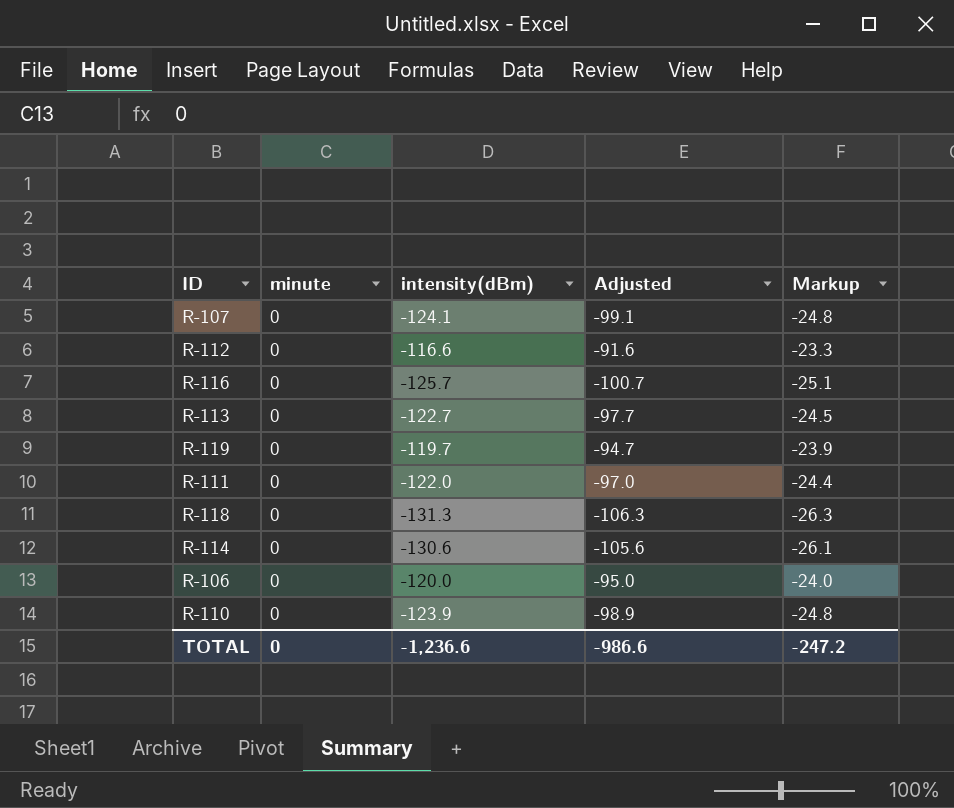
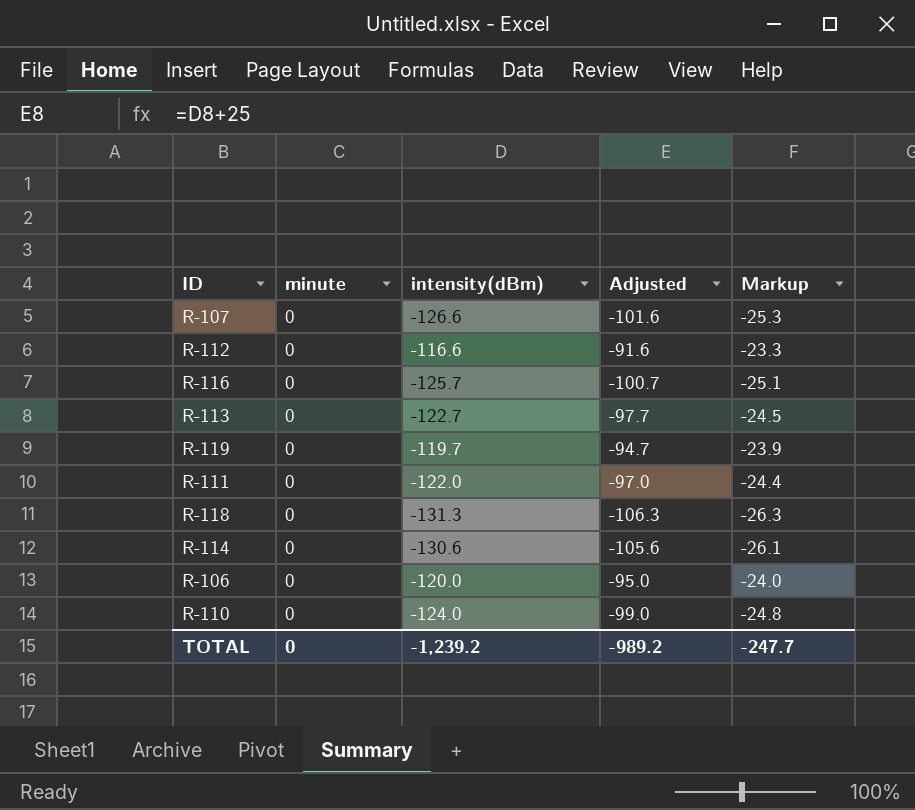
R-107 | intensity(dBm): -124.1 -> -126.6
R-107 | Adjusted: -99.1 -> -101.6
R-107 | Markup: -24.8 -> -25.3
R-110 | intensity(dBm): -123.9 -> -124.0
R-110 | Adjusted: -98.9 -> -99.0
TOTAL | intensity(dBm): -1,236.6 -> -1,239.2
TOTAL | Adjusted: -986.6 -> -989.2
TOTAL | Markup: -247.2 -> -247.7

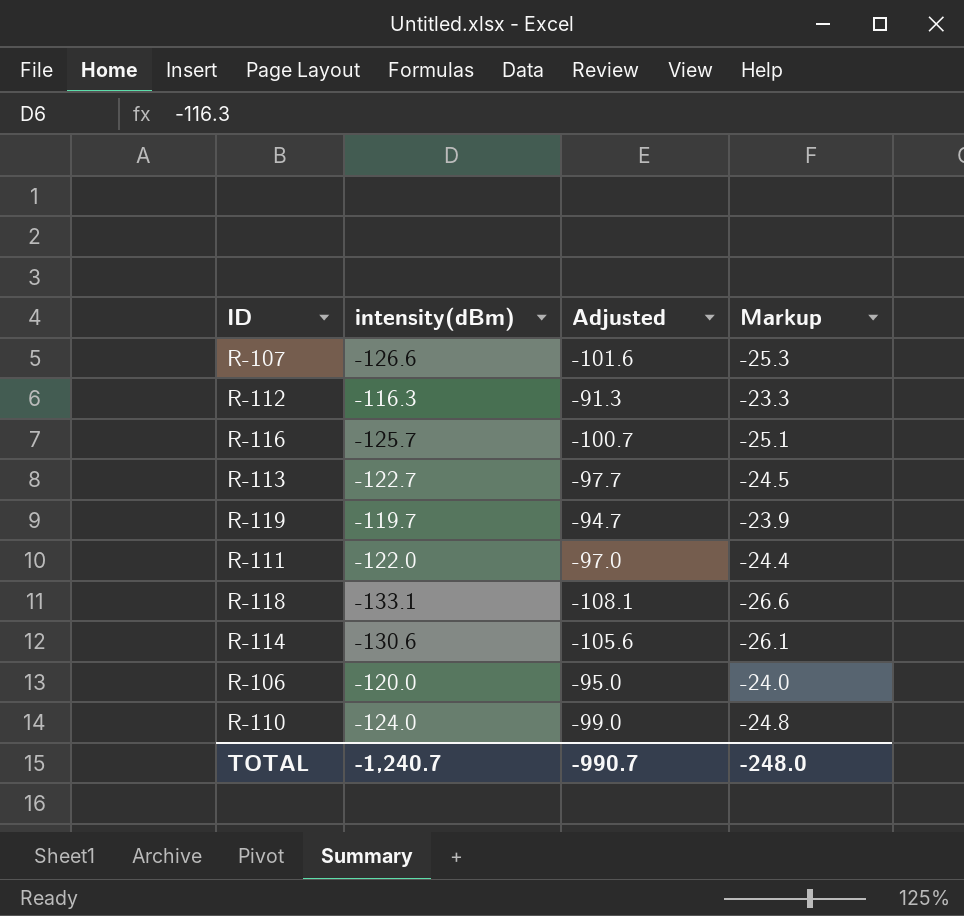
column minute | position: 2 -> none
R-112 | intensity(dBm): -116.6 -> -116.3
R-112 | Adjusted: -91.6 -> -91.3
R-118 | intensity(dBm): -131.3 -> -133.1
R-118 | Adjusted: -106.3 -> -108.1
R-118 | Markup: -26.3 -> -26.6
TOTAL | intensity(dBm): -1,239.2 -> -1,240.7
TOTAL | Adjusted: -989.2 -> -990.7
TOTAL | Markup: -247.7 -> -248.0

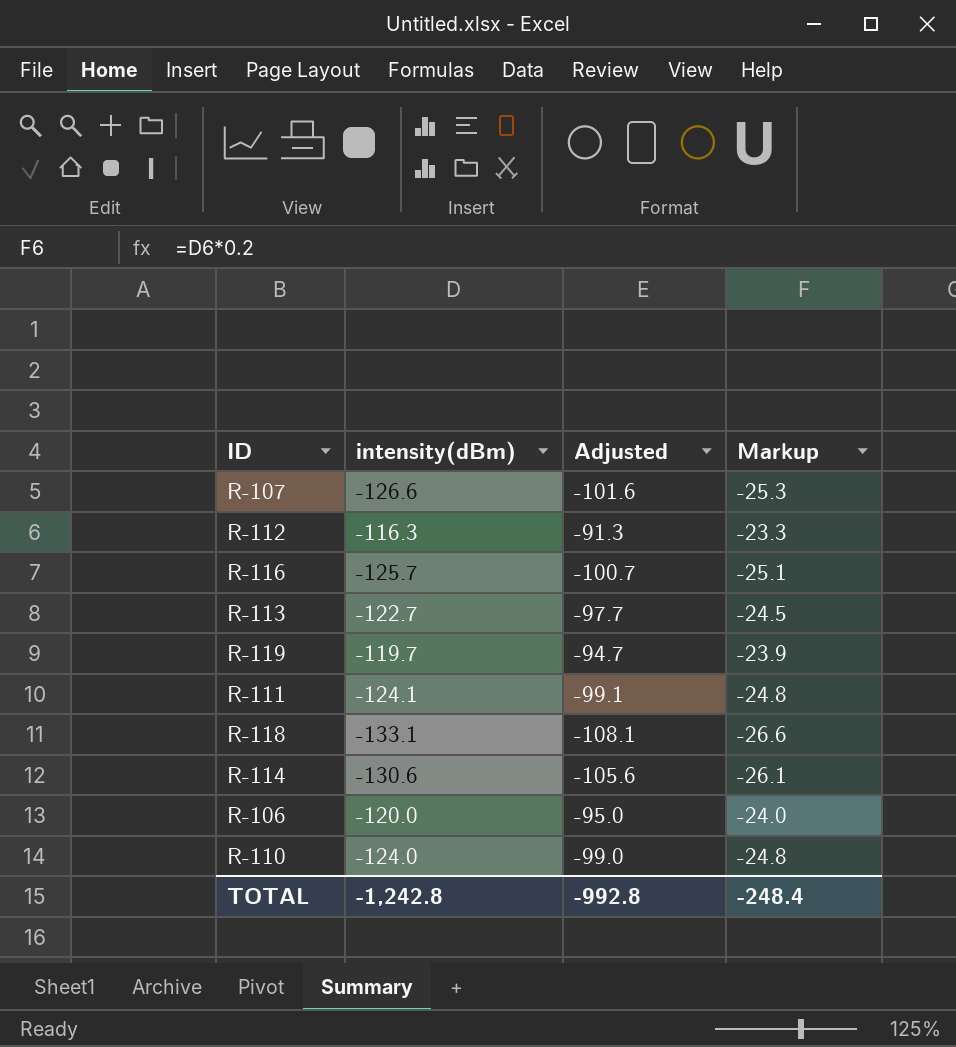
R-111 | intensity(dBm): -122.0 -> -124.1
R-111 | Adjusted: -97.0 -> -99.1
R-111 | Markup: -24.4 -> -24.8
TOTAL | intensity(dBm): -1,240.7 -> -1,242.8
TOTAL | Adjusted: -990.7 -> -992.8
TOTAL | Markup: -248.0 -> -248.4

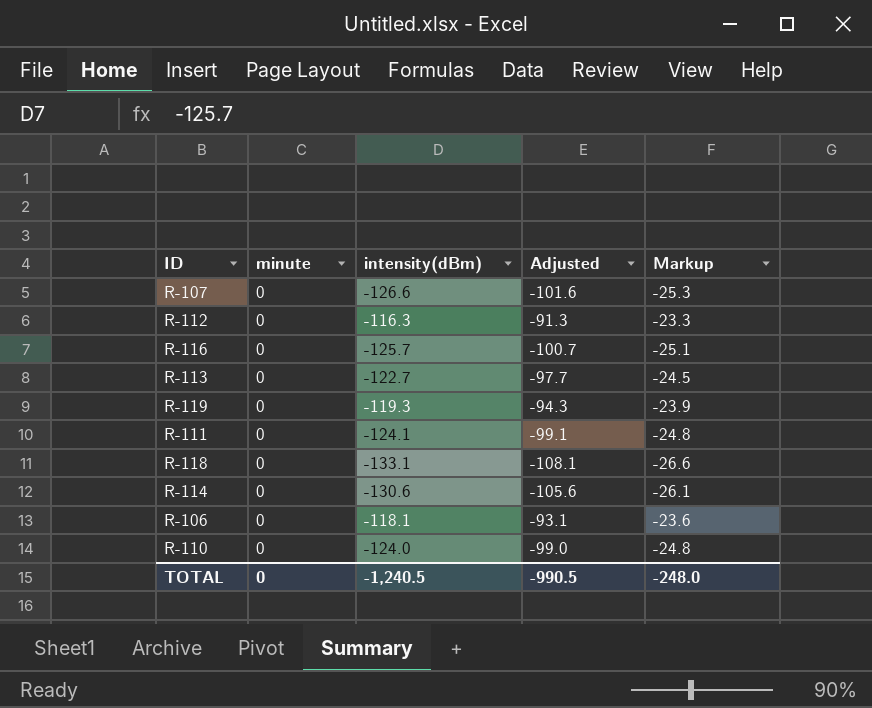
column minute | position: none -> 2
R-119 | intensity(dBm): -119.7 -> -119.3
R-119 | Adjusted: -94.7 -> -94.3
R-106 | intensity(dBm): -120.0 -> -118.1
R-106 | Adjusted: -95.0 -> -93.1
R-106 | Markup: -24.0 -> -23.6
TOTAL | intensity(dBm): -1,242.8 -> -1,240.5
TOTAL | Adjusted: -992.8 -> -990.5
TOTAL | Markup: -248.4 -> -248.0

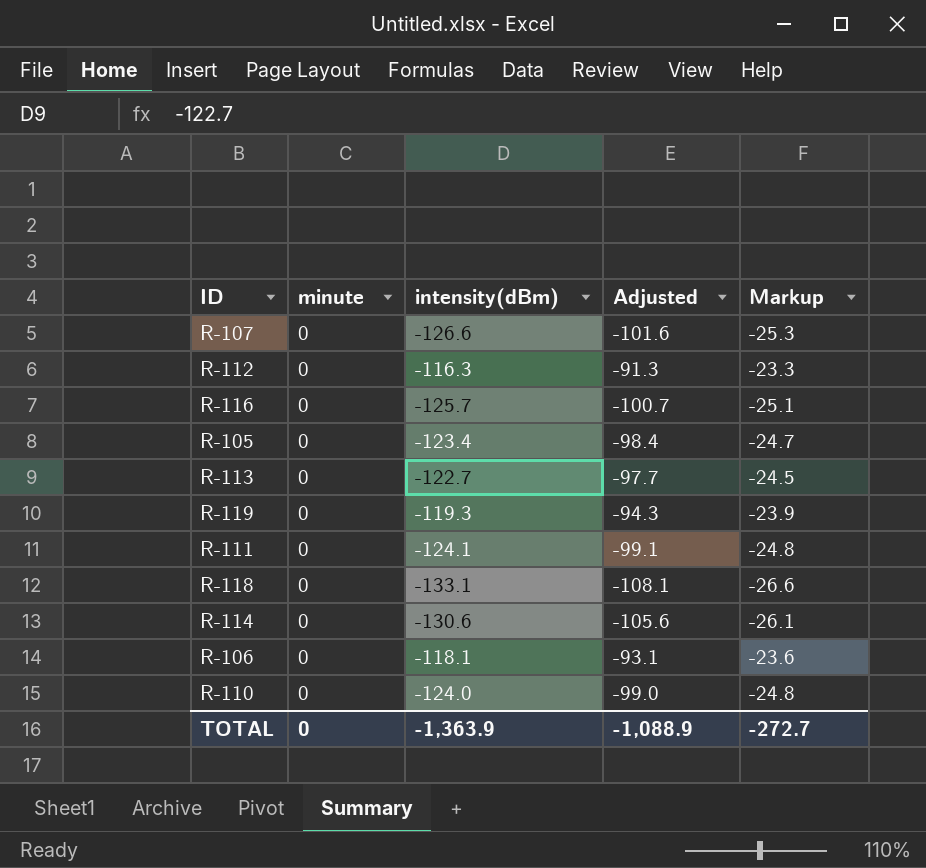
row R-105: none -> 0 | -123.4 | -98.4 | -24.7
TOTAL | intensity(dBm): -1,240.5 -> -1,363.9
TOTAL | Adjusted: -990.5 -> -1,088.9
TOTAL | Markup: -248.0 -> -272.7

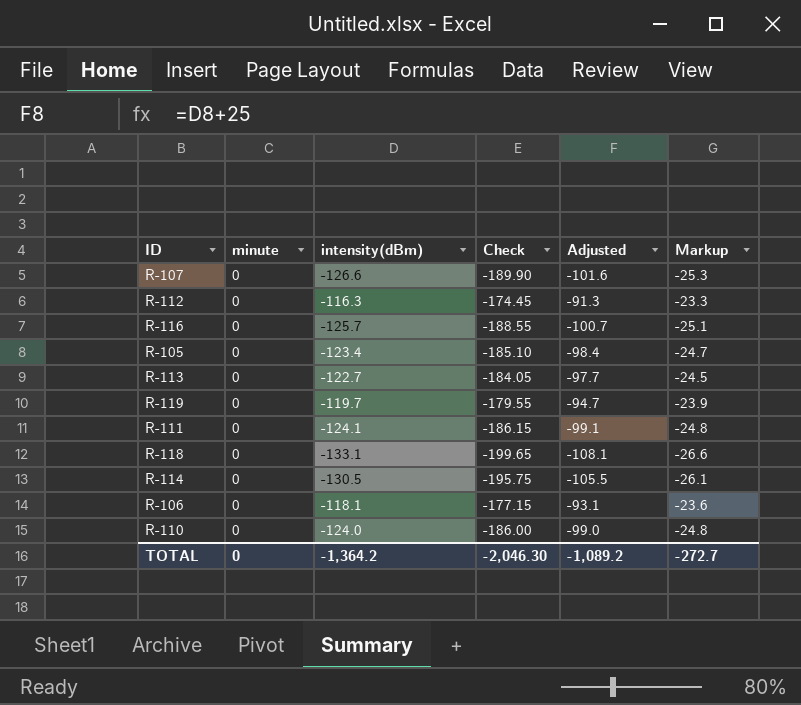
column Check | formula: none -> [intensity(dBm)] * 1.5
R-119 | intensity(dBm): -119.3 -> -119.7
R-119 | Adjusted: -94.3 -> -94.7
R-114 | intensity(dBm): -130.6 -> -130.5
R-114 | Adjusted: -105.6 -> -105.5
TOTAL | intensity(dBm): -1,363.9 -> -1,364.2
TOTAL | Adjusted: -1,088.9 -> -1,089.2

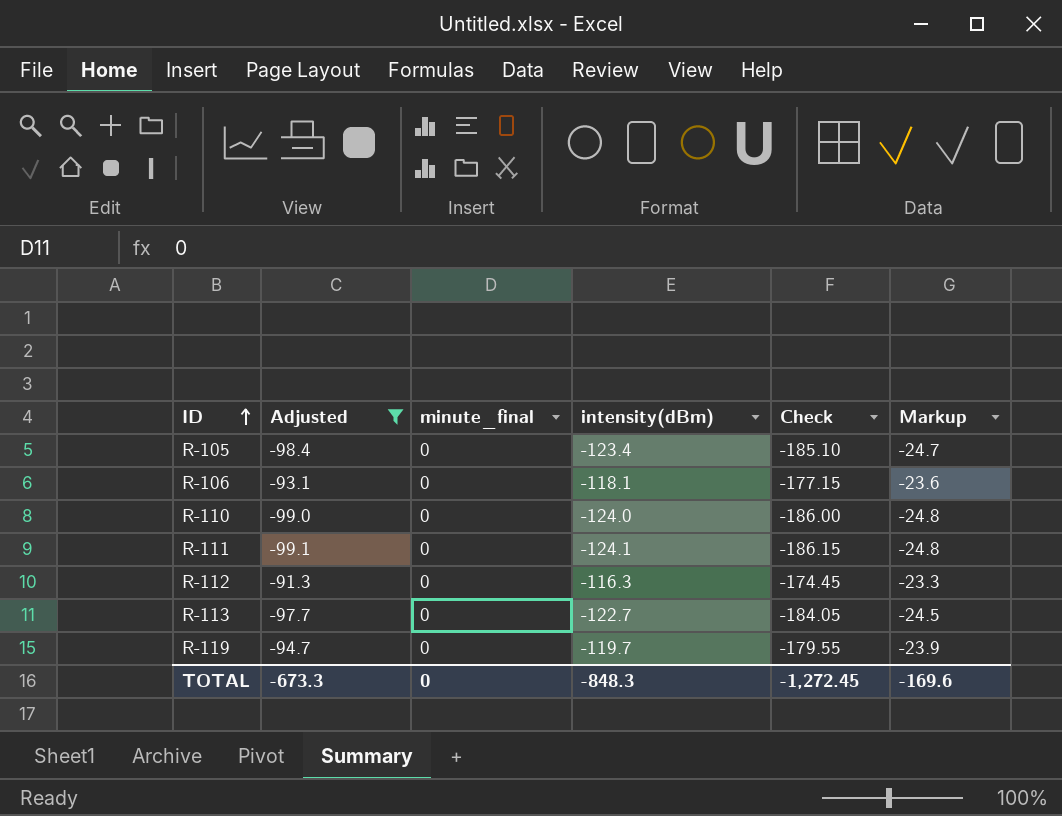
filter: none -> Adjusted >= -99.1
row order: none -> ID ascending
column Adjusted | position: 5 -> 2
column name: minute -> minute_final
TOTAL | Adjusted: -1,089.2 -> -673.3
TOTAL | intensity(dBm): -1,364.2 -> -848.3
TOTAL | Check: -2,046.30 -> -1,272.45
TOTAL | Markup: -272.7 -> -169.6

